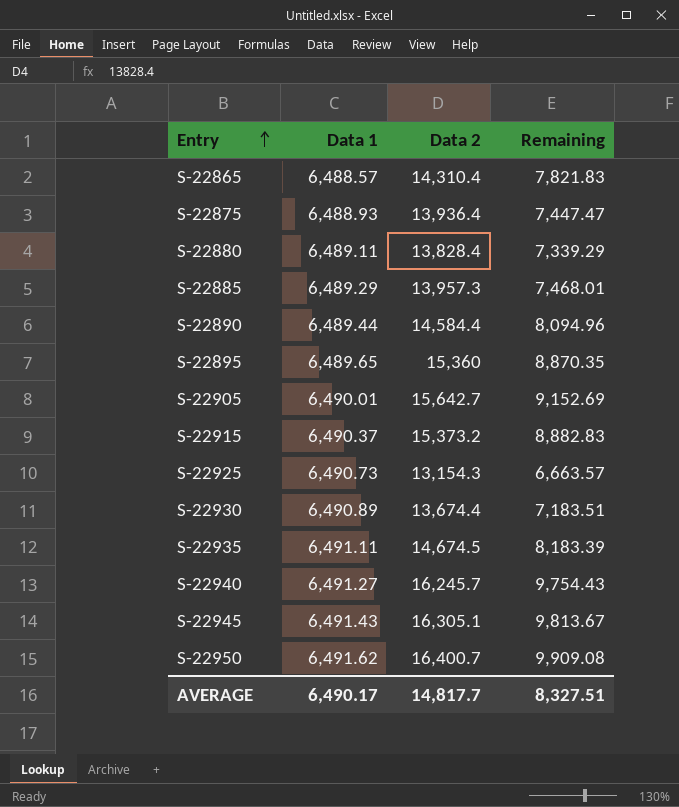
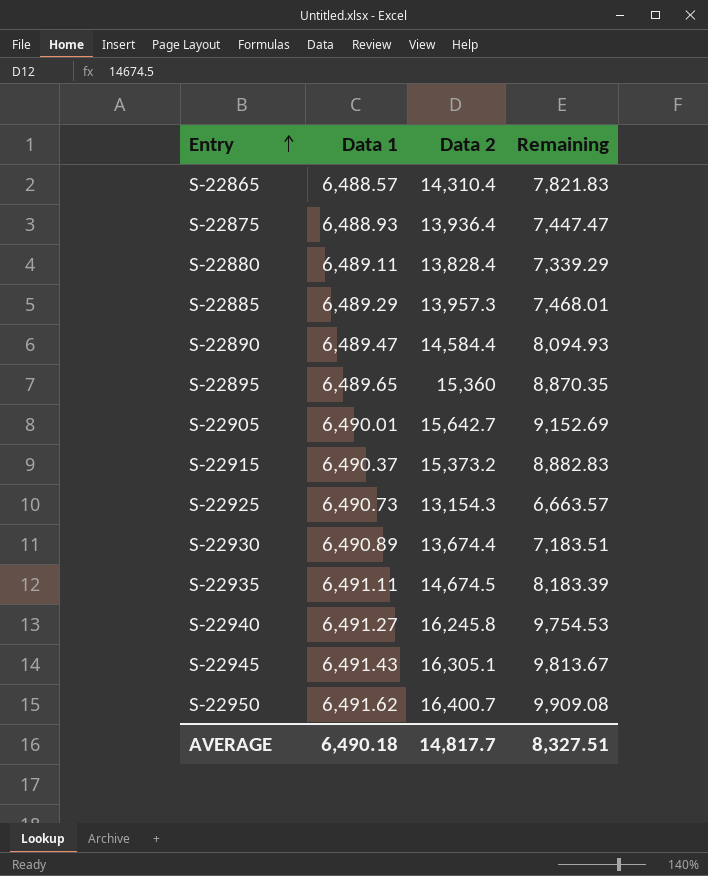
S-22890 | Data 1: 6,489.44 -> 6,489.47
S-22890 | Remaining: 8,094.96 -> 8,094.93
S-22940 | Data 2: 16,245.7 -> 16,245.8
S-22940 | Remaining: 9,754.43 -> 9,754.53
AVERAGE | Data 1: 6,490.17 -> 6,490.18

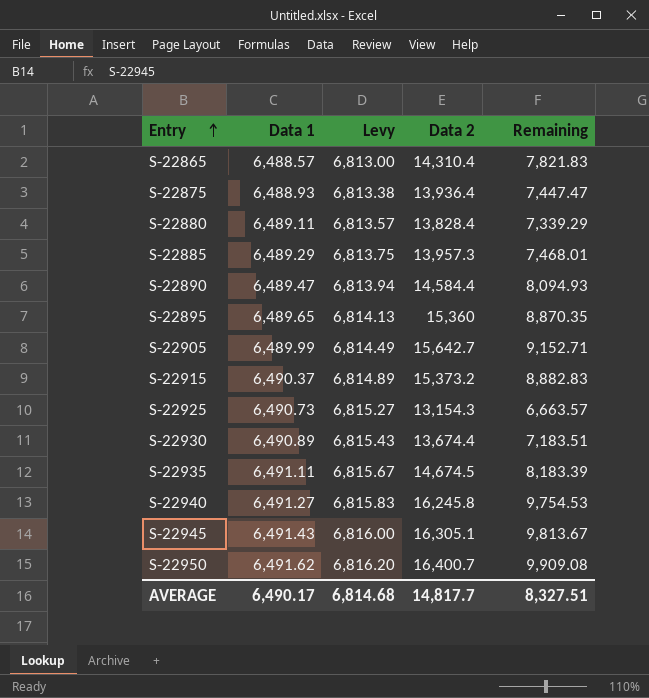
column Levy | formula: none -> [Data 1] * 1.05
S-22905 | Data 1: 6,490.01 -> 6,489.99
S-22905 | Remaining: 9,152.69 -> 9,152.71
AVERAGE | Data 1: 6,490.18 -> 6,490.17

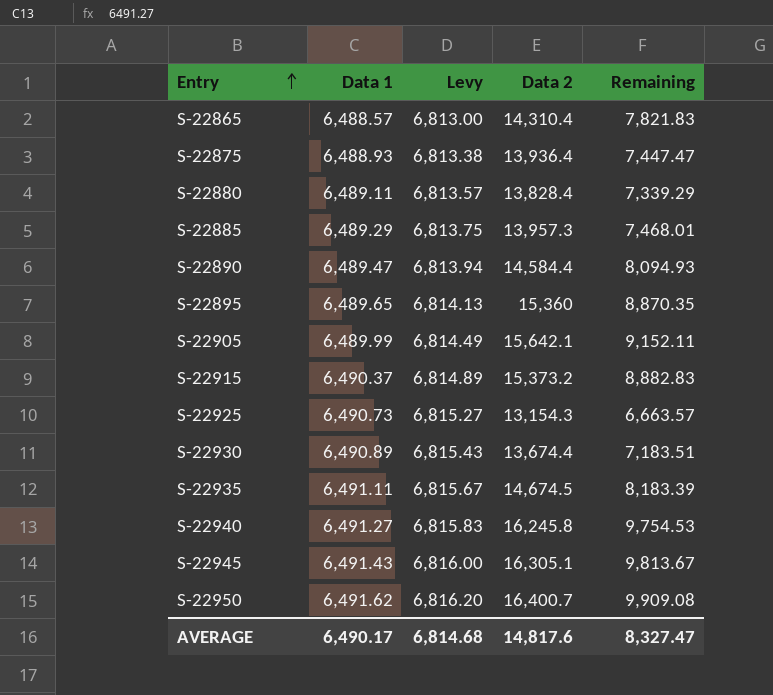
S-22905 | Data 2: 15,642.7 -> 15,642.1
S-22905 | Remaining: 9,152.71 -> 9,152.11
AVERAGE | Data 2: 14,817.7 -> 14,817.6
AVERAGE | Remaining: 8,327.51 -> 8,327.47

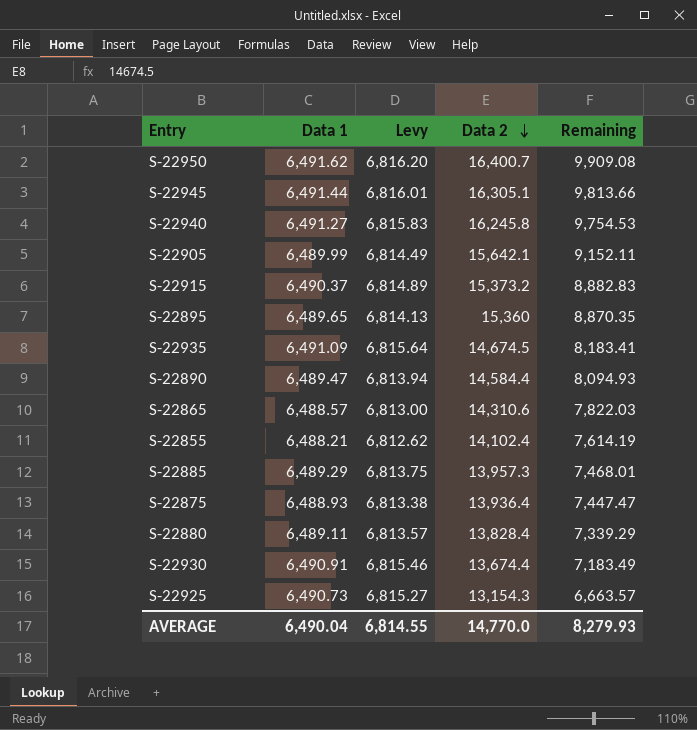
row order: Entry ascending -> Data 2 descending
S-22945 | Data 1: 6,491.43 -> 6,491.44
S-22945 | Levy: 6,816.00 -> 6,816.01
S-22945 | Remaining: 9,813.67 -> 9,813.66
S-22935 | Data 1: 6,491.11 -> 6,491.09
S-22935 | Levy: 6,815.67 -> 6,815.64
S-22935 | Remaining: 8,183.39 -> 8,183.41
S-22865 | Data 2: 14,310.4 -> 14,310.6
S-22865 | Remaining: 7,821.83 -> 7,822.03
row S-22855: none -> 6,488.21 | 6,812.62 | 14,102.4 | 7,614.19
S-22930 | Data 1: 6,490.89 -> 6,490.91
S-22930 | Levy: 6,815.43 -> 6,815.46
S-22930 | Remaining: 7,183.51 -> 7,183.49
AVERAGE | Data 1: 6,490.17 -> 6,490.04
AVERAGE | Levy: 6,814.68 -> 6,814.55
AVERAGE | Data 2: 14,817.6 -> 14,770.0
AVERAGE | Remaining: 8,327.47 -> 8,279.93

